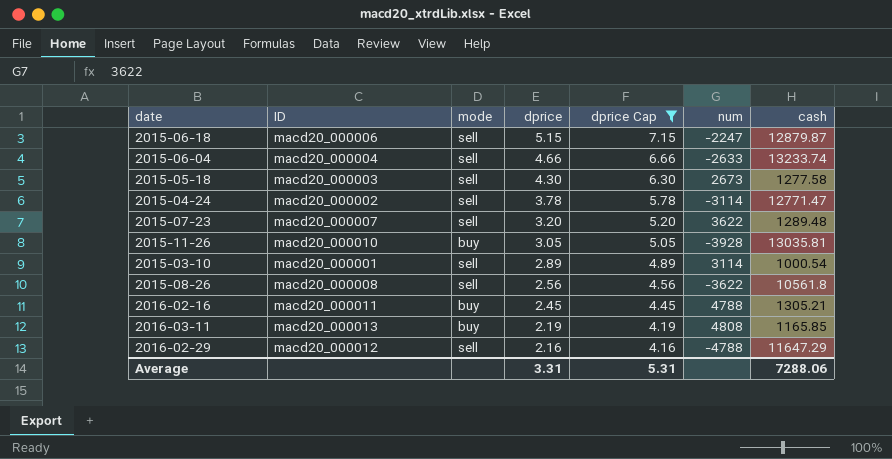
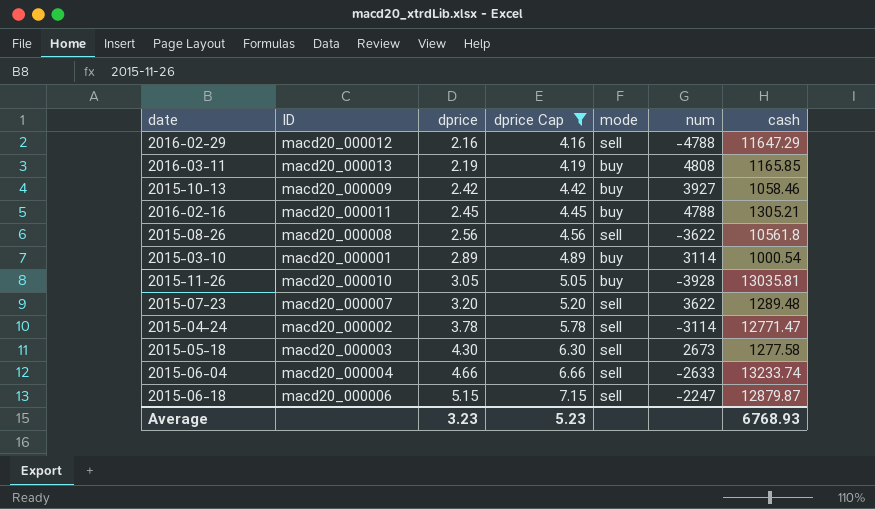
row order: dprice descending -> dprice ascending
column mode | position: 3 -> 5
row 2015-10-13: none -> macd20_000009 | 2.42 | 4.42 | buy | 3927 | 1058.46
2015-03-10 | mode: sell -> buy
Average | dprice: 3.31 -> 3.23
Average | dprice Cap: 5.31 -> 5.23
Average | cash: 7288.06 -> 6768.93

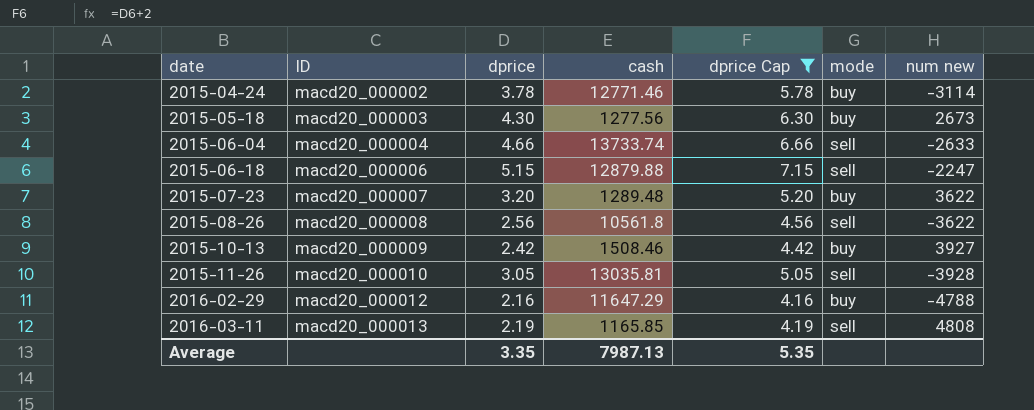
row order: dprice ascending -> date ascending
column cash | position: 7 -> 4
column name: num -> num new
row 2016-02-16: macd20_000011 | 2.45 | 4.45 | buy | 4788 | 1305.21 -> none
row 2015-03-10: macd20_000001 | 2.89 | 4.89 | buy | 3114 | 1000.54 -> none
2015-04-24 | cash: 12771.47 -> 12771.46
2015-04-24 | mode: sell -> buy
2015-05-18 | cash: 1277.58 -> 1277.56
2015-05-18 | mode: sell -> buy
2015-06-04 | cash: 13233.74 -> 13733.74
2015-06-18 | cash: 12879.87 -> 12879.88
2015-07-23 | mode: sell -> buy
2015-10-13 | cash: 1058.46 -> 1508.46
2015-11-26 | mode: buy -> sell
2016-02-29 | mode: sell -> buy
2016-03-11 | mode: buy -> sell
Average | dprice: 3.23 -> 3.35
Average | cash: 6768.93 -> 7987.13
Average | dprice Cap: 5.23 -> 5.35

